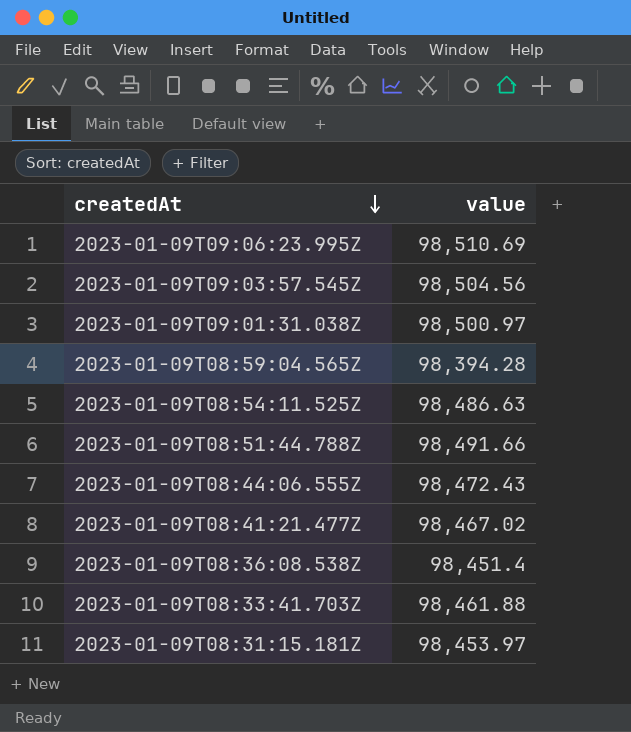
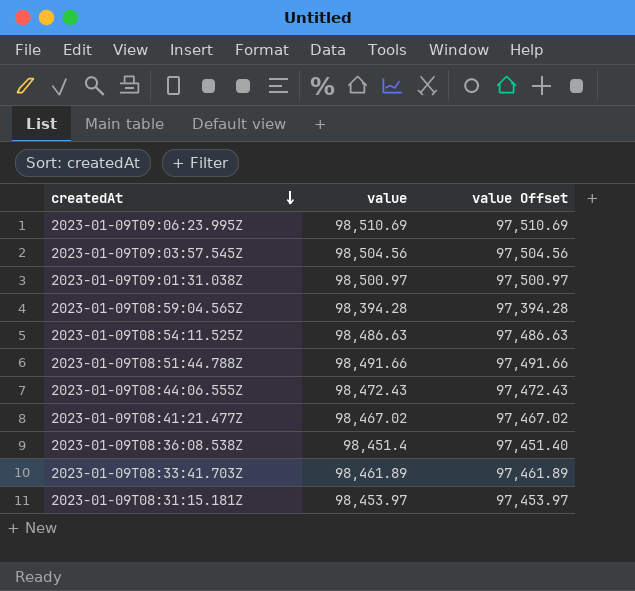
column value Offset | formula: none -> [value] - 1000
2023-01-09T08:33:41.703Z | value: 98,461.88 -> 98,461.89

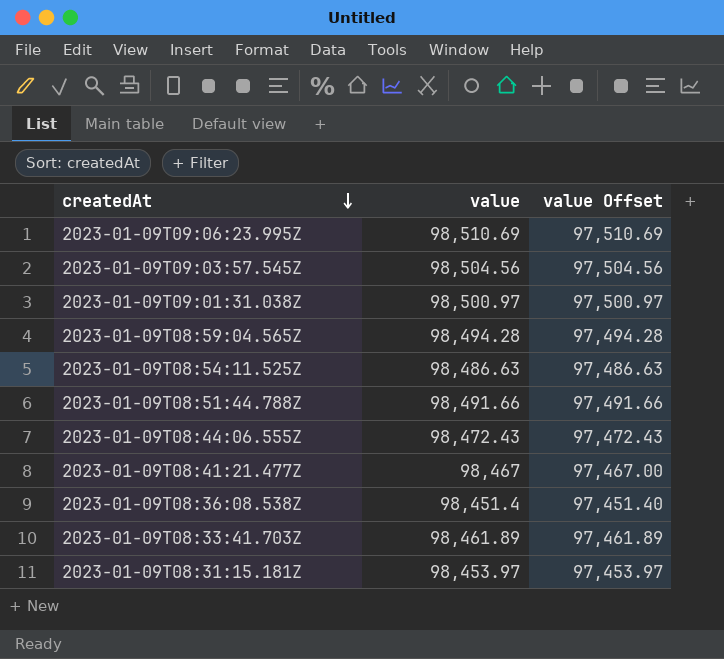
2023-01-09T08:59:04.565Z | value: 98,394.28 -> 98,494.28
2023-01-09T08:59:04.565Z | value Offset: 97,394.28 -> 97,494.28
2023-01-09T08:41:21.477Z | value: 98,467.02 -> 98,467
2023-01-09T08:41:21.477Z | value Offset: 97,467.02 -> 97,467.00

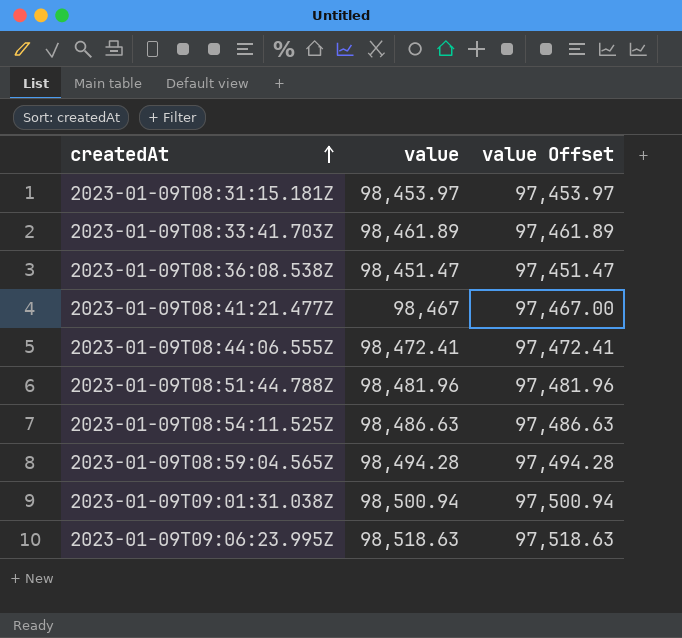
row order: createdAt descending -> createdAt ascending
row 2023-01-09T09:03:57.545Z: 98,504.56 | 97,504.56 -> none
2023-01-09T08:36:08.538Z | value: 98,451.4 -> 98,451.47
2023-01-09T08:36:08.538Z | value Offset: 97,451.40 -> 97,451.47
2023-01-09T08:44:06.555Z | value: 98,472.43 -> 98,472.41
2023-01-09T08:44:06.555Z | value Offset: 97,472.43 -> 97,472.41
2023-01-09T08:51:44.788Z | value: 98,491.66 -> 98,481.96
2023-01-09T08:51:44.788Z | value Offset: 97,491.66 -> 97,481.96
2023-01-09T09:01:31.038Z | value: 98,500.97 -> 98,500.94
2023-01-09T09:01:31.038Z | value Offset: 97,500.97 -> 97,500.94
2023-01-09T09:06:23.995Z | value: 98,510.69 -> 98,518.63
2023-01-09T09:06:23.995Z | value Offset: 97,510.69 -> 97,518.63

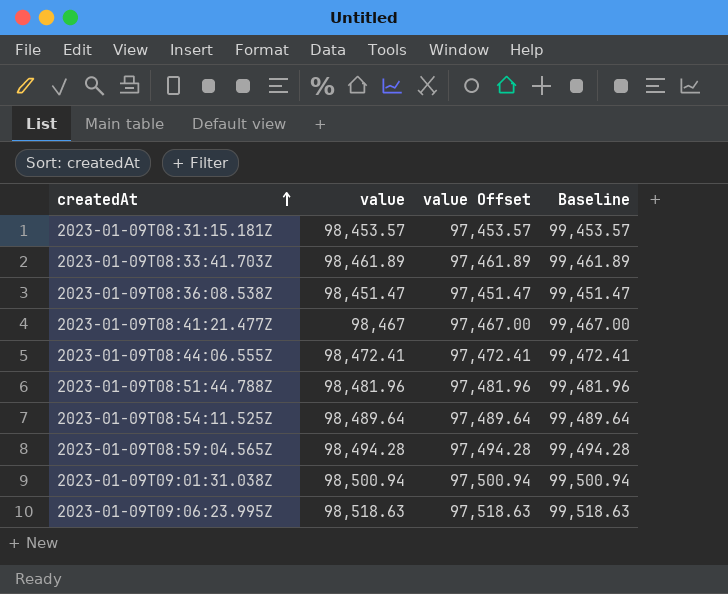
column Baseline | formula: none -> [value] + 1000
2023-01-09T08:31:15.181Z | value: 98,453.97 -> 98,453.57
2023-01-09T08:31:15.181Z | value Offset: 97,453.97 -> 97,453.57
2023-01-09T08:54:11.525Z | value: 98,486.63 -> 98,489.64
2023-01-09T08:54:11.525Z | value Offset: 97,486.63 -> 97,489.64

